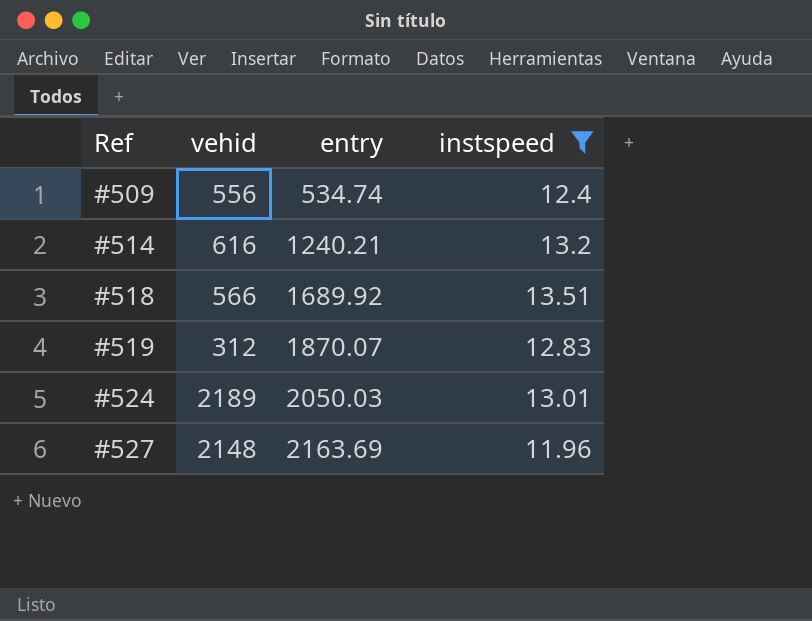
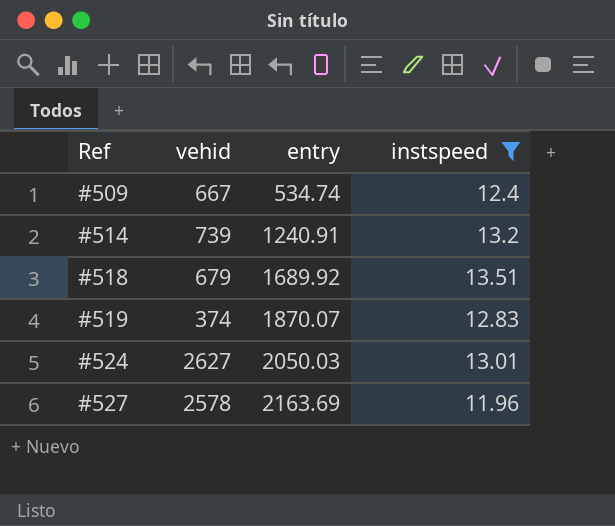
#509 | vehid: 556 -> 667
#514 | vehid: 616 -> 739
#514 | entry: 1240.21 -> 1240.91
#518 | vehid: 566 -> 679
#519 | vehid: 312 -> 374
#524 | vehid: 2189 -> 2627
#527 | vehid: 2148 -> 2578

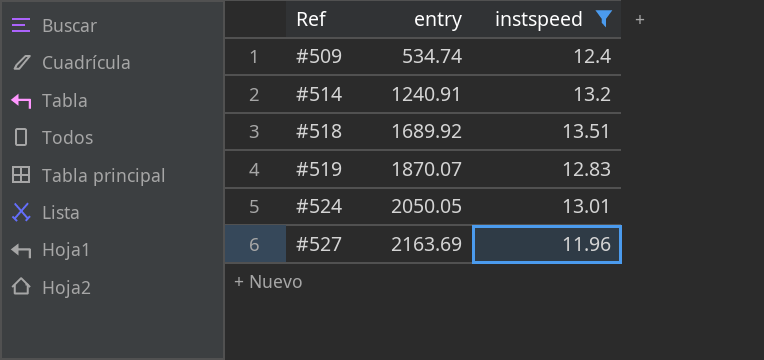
column vehid | position: 2 -> none
#524 | entry: 2050.03 -> 2050.05

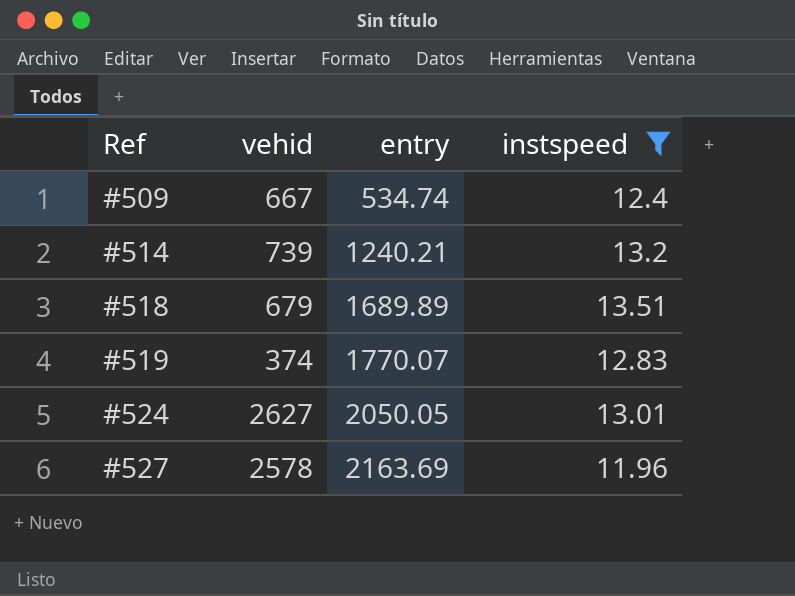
column vehid | position: none -> 2
#514 | entry: 1240.91 -> 1240.21
#518 | entry: 1689.92 -> 1689.89
#519 | entry: 1870.07 -> 1770.07

